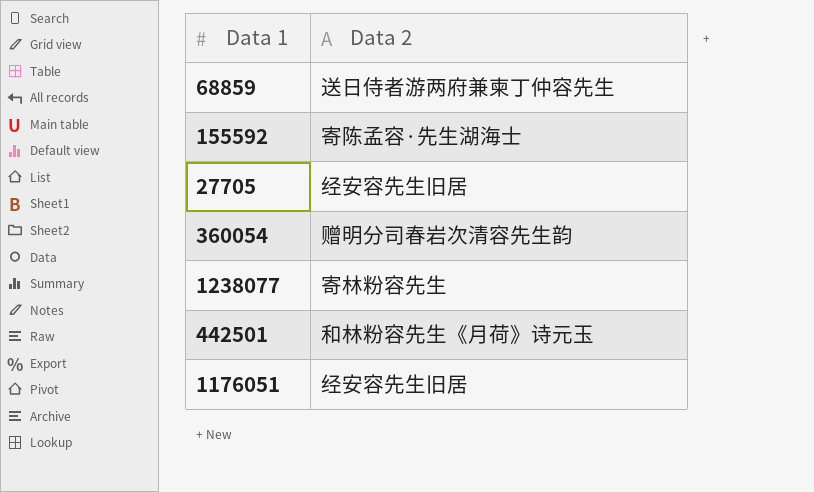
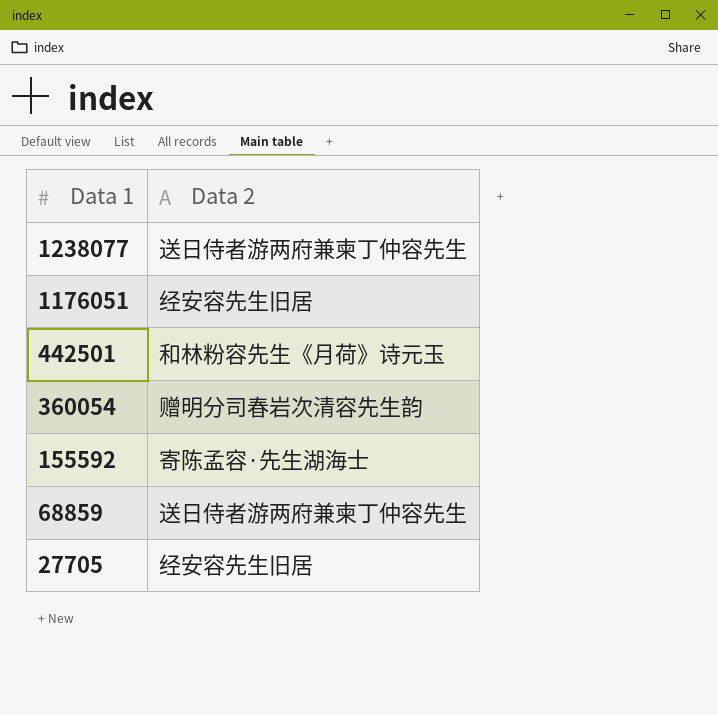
row order: none -> Data 1 descending
1238077 | Data 2: 寄林粉容先生 -> 送日侍者游两府兼柬丁仲容先生

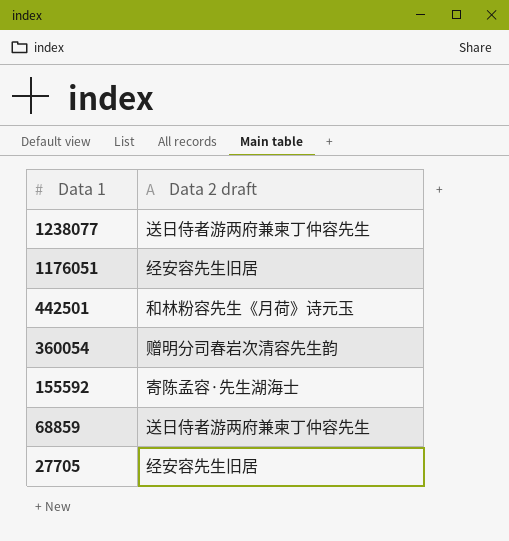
column name: Data 2 -> Data 2 draft

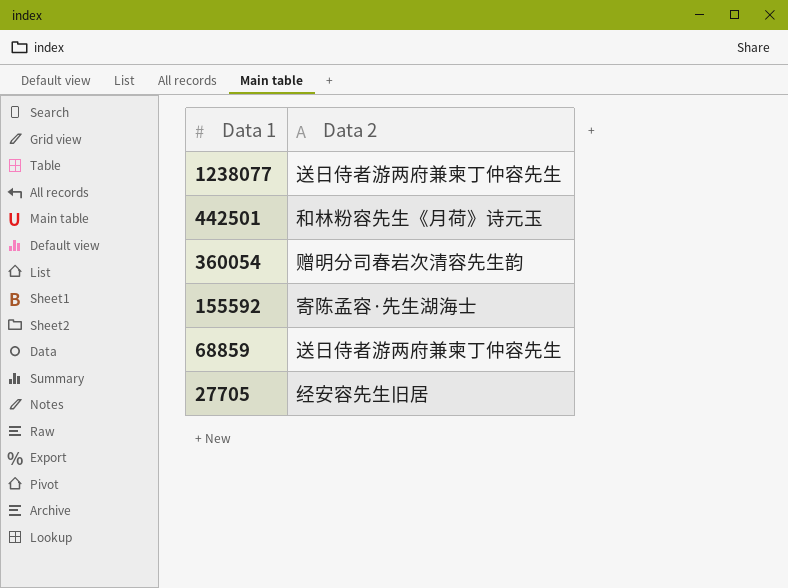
column name: Data 2 draft -> Data 2
row 1176051: 经安容先生旧居 -> none

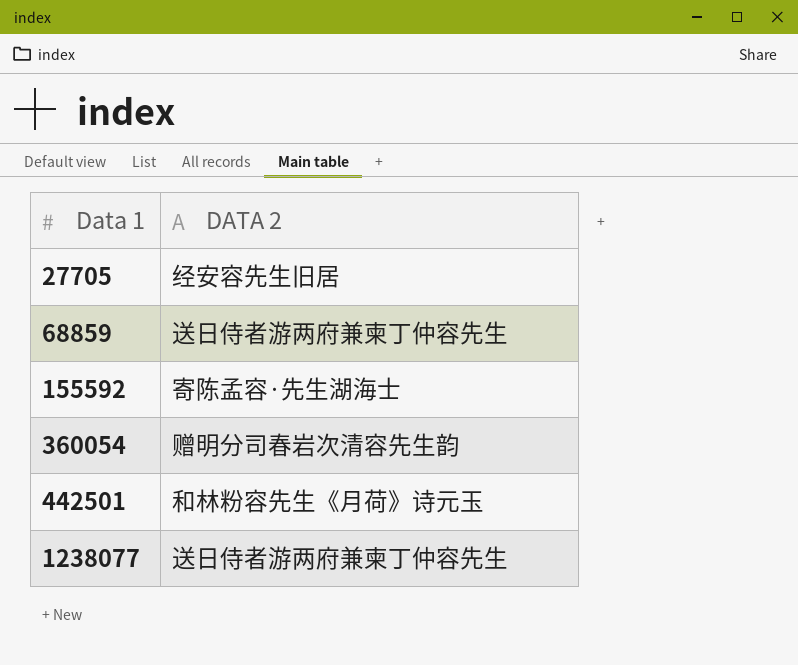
row order: Data 1 descending -> Data 1 ascending
column name: Data 2 -> DATA 2

